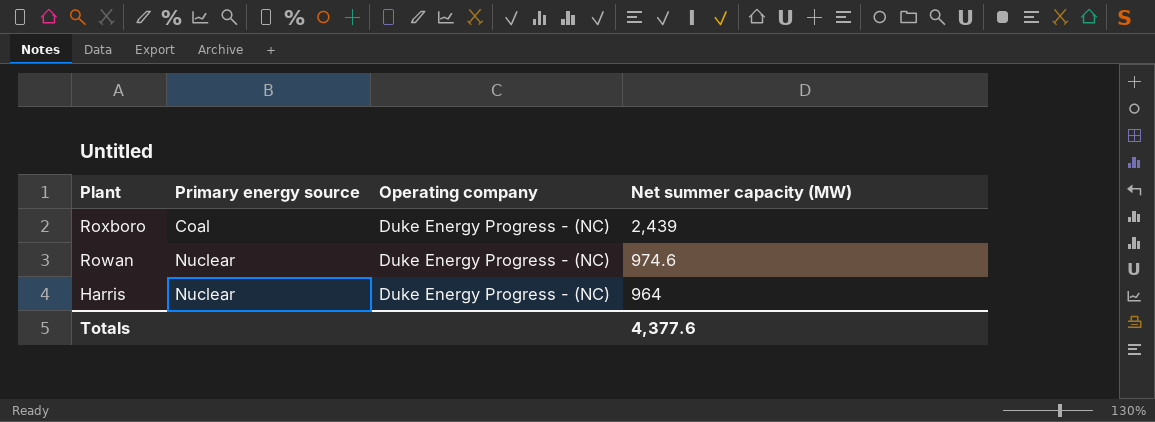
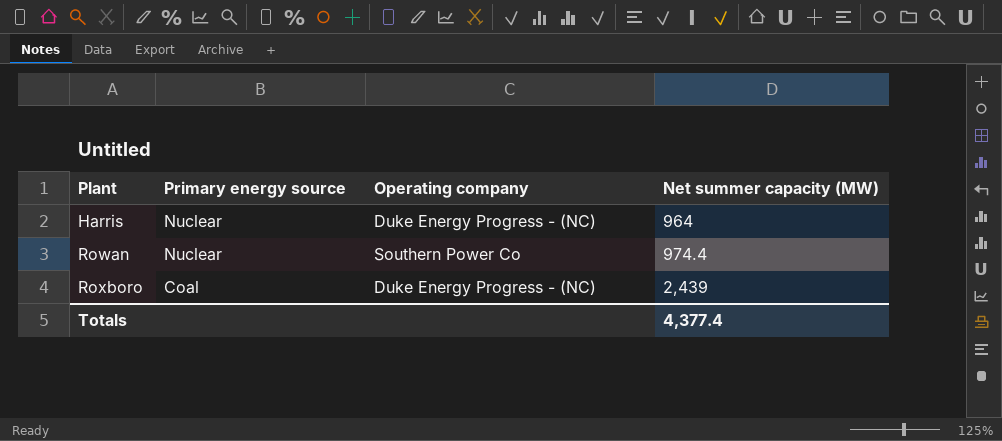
row order: Plant descending -> Plant ascending
Rowan | Operating company: Duke Energy Progress - (NC) -> Southern Power Co
Rowan | Net summer capacity (MW): 974.6 -> 974.4
Totals | Net summer capacity (MW): 4,377.6 -> 4,377.4

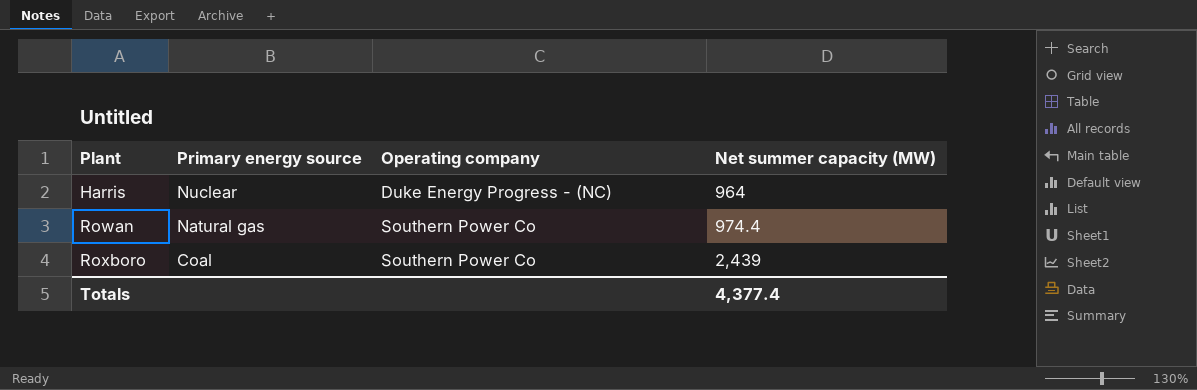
Rowan | Primary energy source: Nuclear -> Natural gas
Roxboro | Operating company: Duke Energy Progress - (NC) -> Southern Power Co

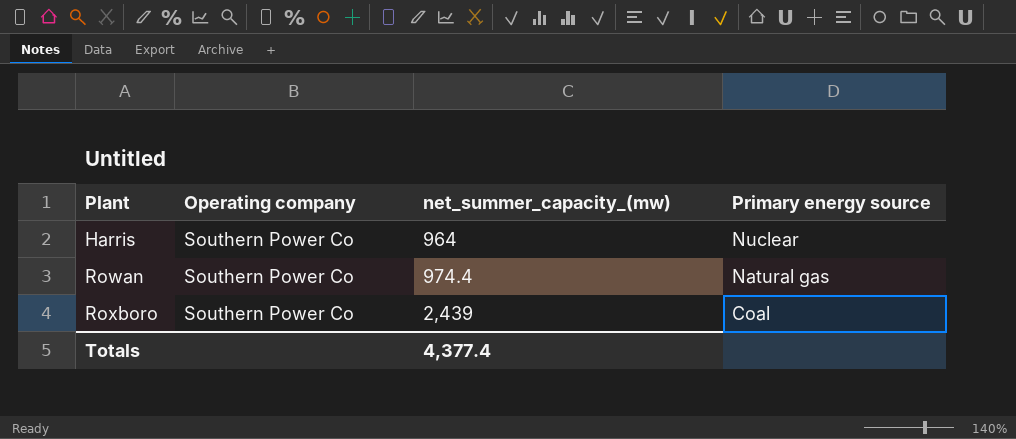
column name: Net summer capacity (MW) -> net_summer_capacity_(mw)
column Primary energy source | position: 2 -> 4
Harris | Operating company: Duke Energy Progress - (NC) -> Southern Power Co

